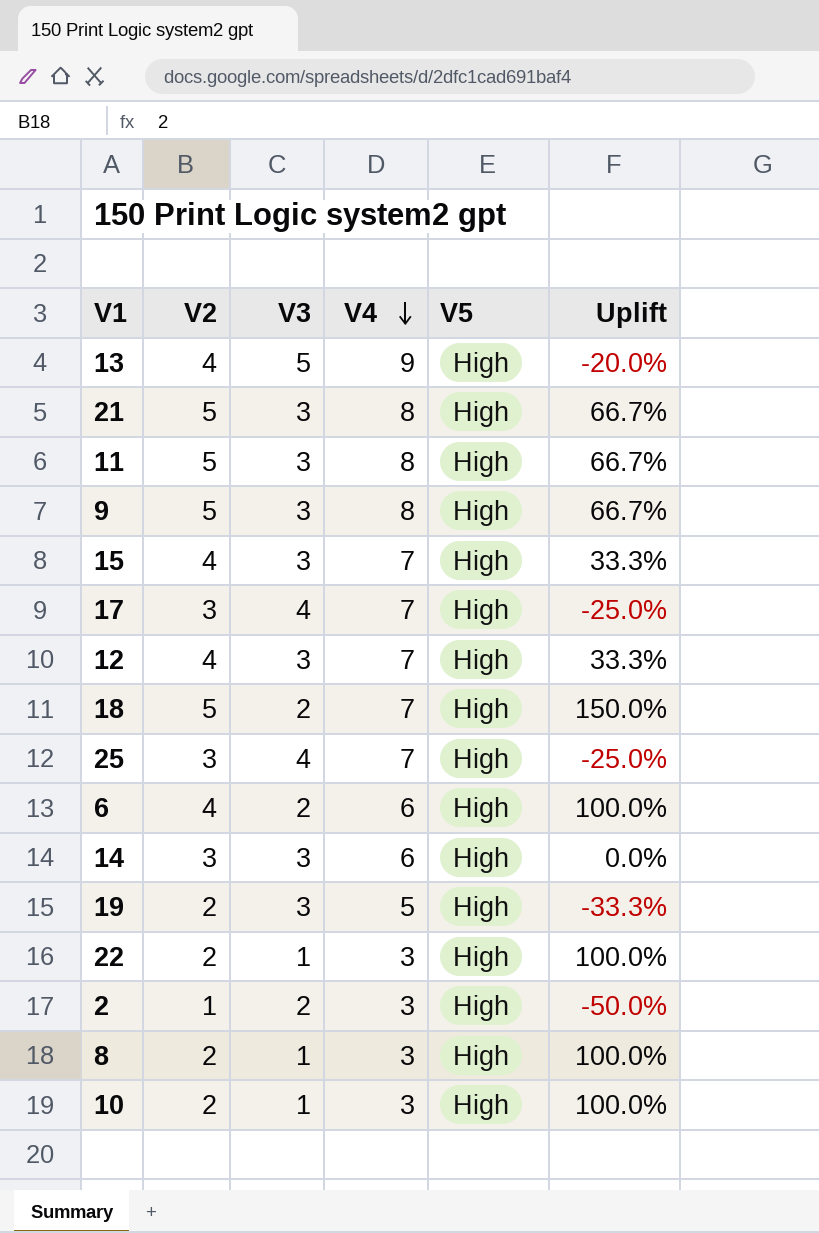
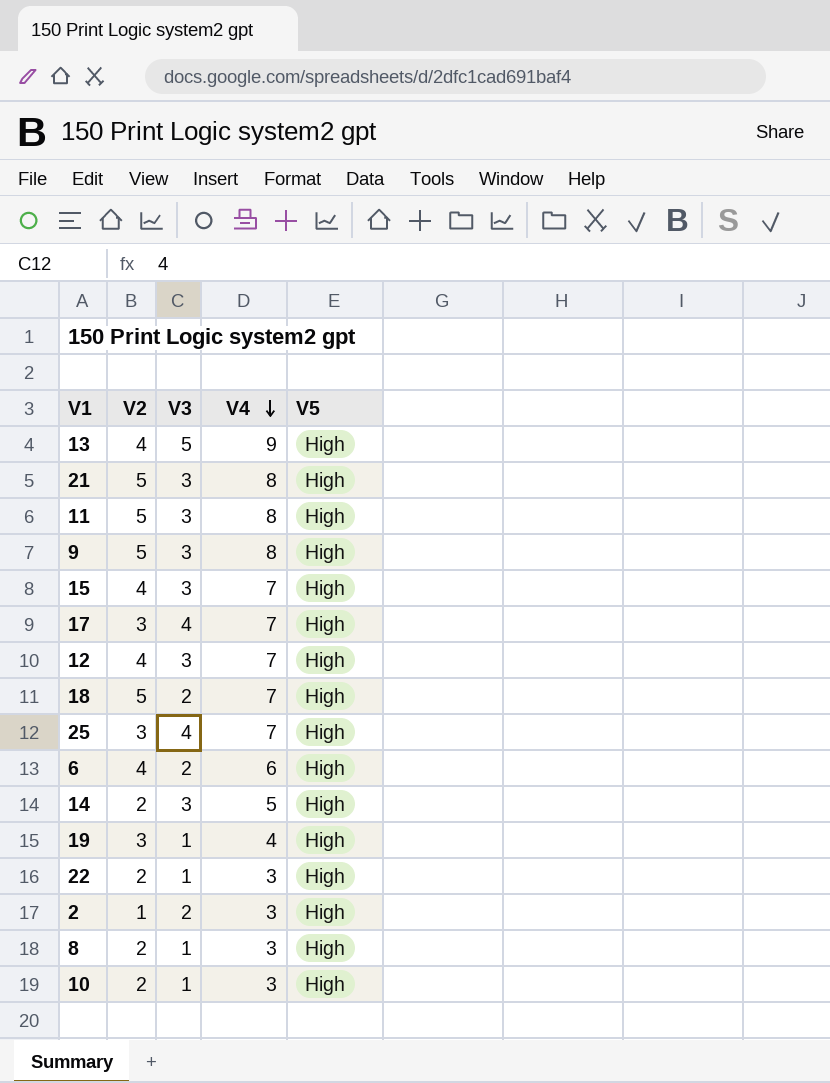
column Uplift | formula: ([V2] - [V3]) / [V3] -> none
14 | V2: 3 -> 2
14 | V4: 6 -> 5
19 | V2: 2 -> 3
19 | V3: 3 -> 1
19 | V4: 5 -> 4

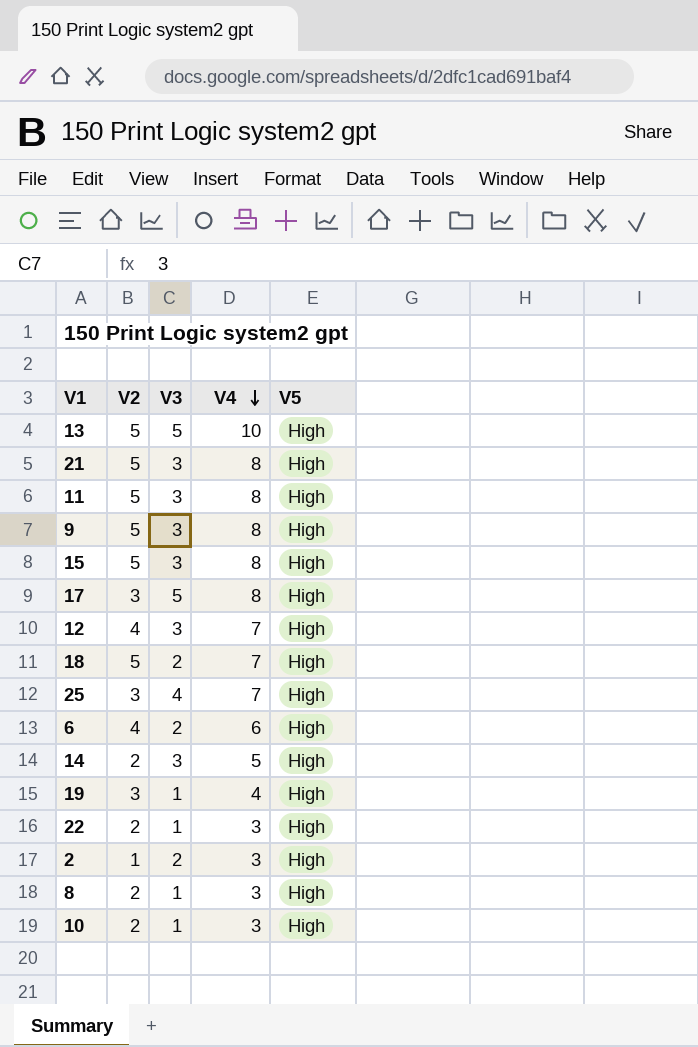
13 | V2: 4 -> 5
13 | V4: 9 -> 10
15 | V2: 4 -> 5
15 | V4: 7 -> 8
17 | V3: 4 -> 5
17 | V4: 7 -> 8

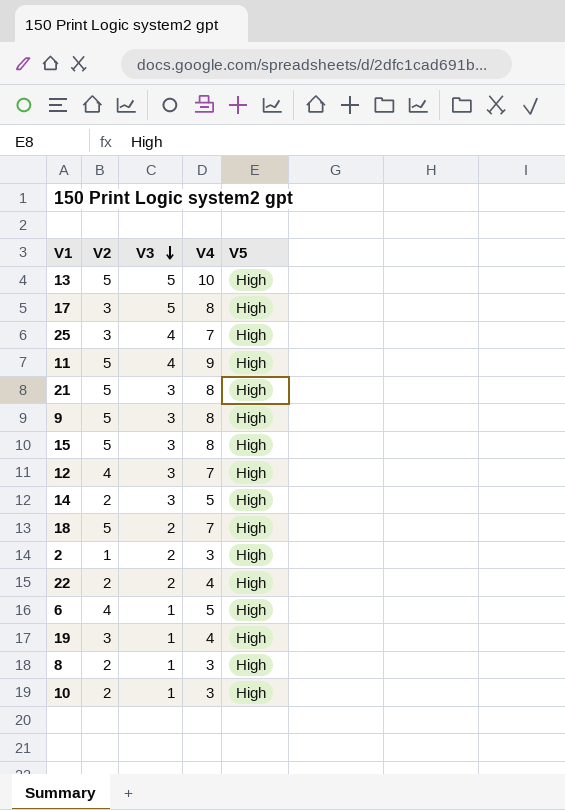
row order: V4 descending -> V3 descending
11 | V3: 3 -> 4
11 | V4: 8 -> 9
22 | V3: 1 -> 2
22 | V4: 3 -> 4
6 | V3: 2 -> 1
6 | V4: 6 -> 5

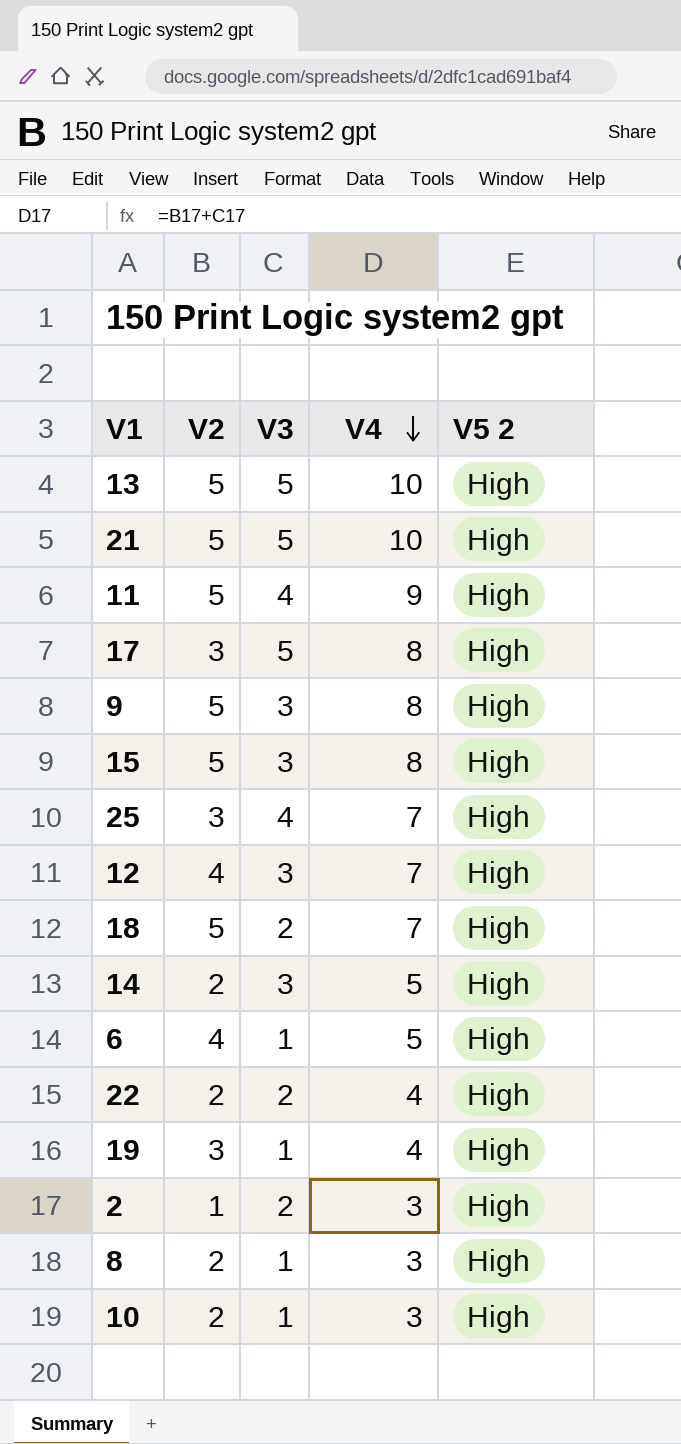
row order: V3 descending -> V4 descending
column name: V5 -> V5 2
21 | V3: 3 -> 5
21 | V4: 8 -> 10

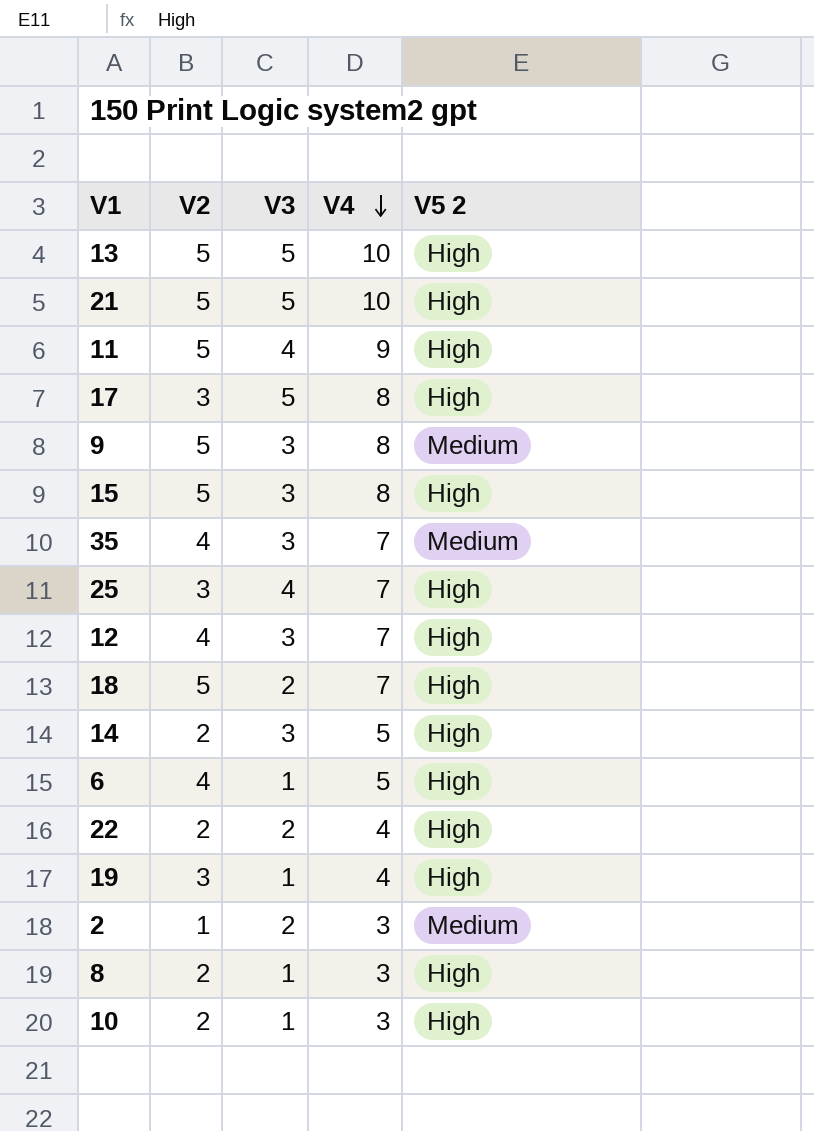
9 | V5 2: High -> Medium
row 35: none -> 4 | 3 | 7 | Medium
2 | V5 2: High -> Medium

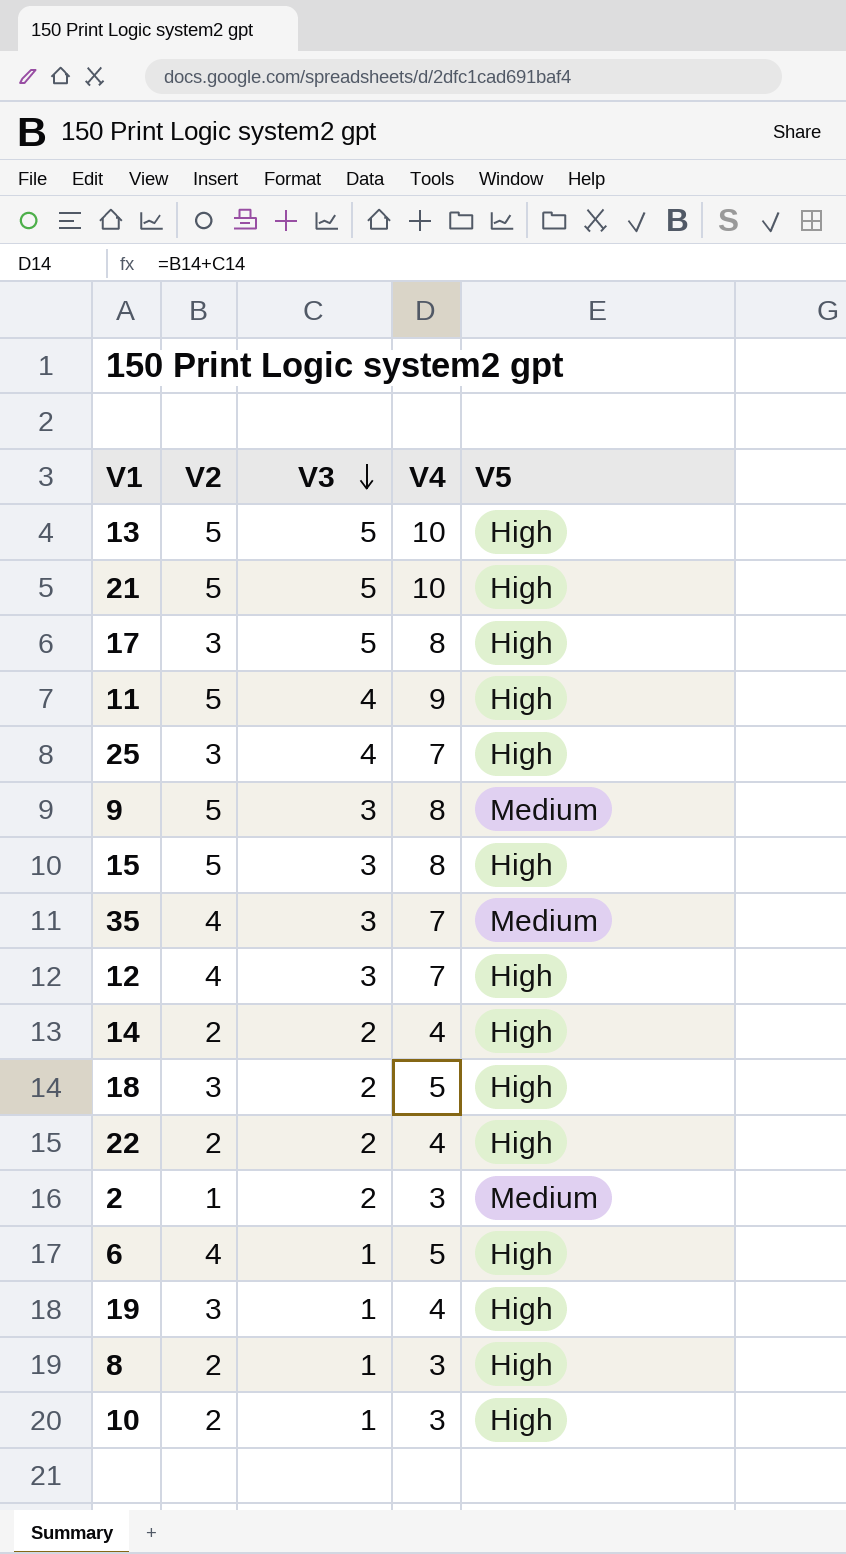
row order: V4 descending -> V3 descending
column name: V5 2 -> V5
14 | V3: 3 -> 2
14 | V4: 5 -> 4
18 | V2: 5 -> 3
18 | V4: 7 -> 5

